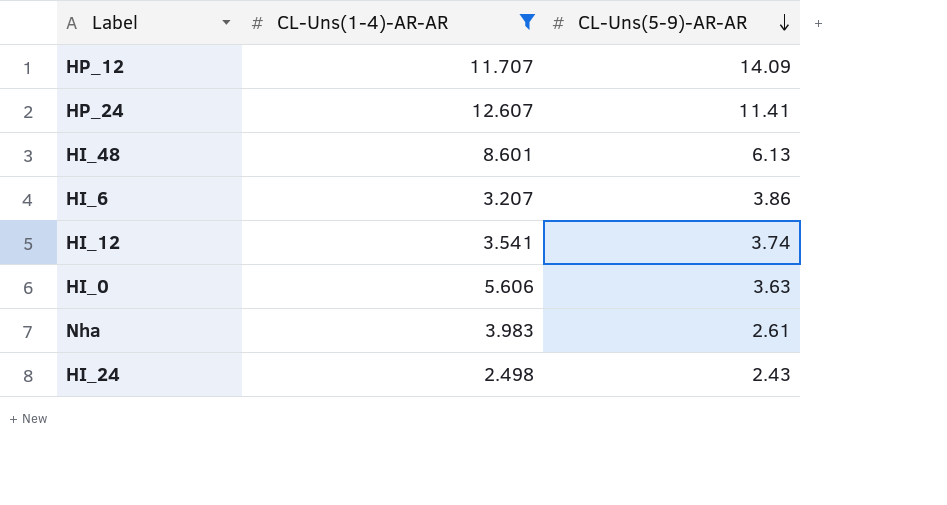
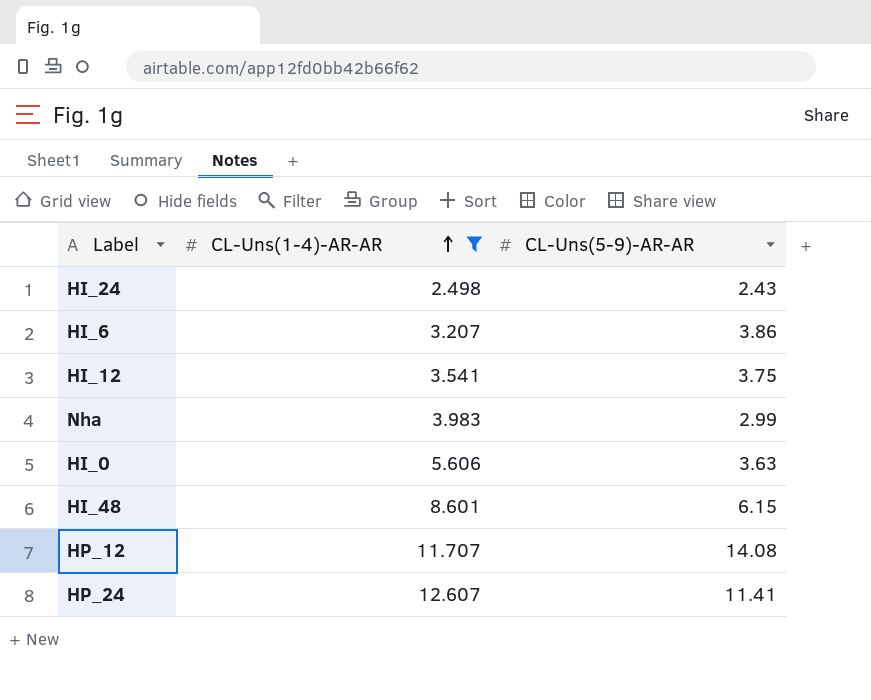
row order: CL-Uns(5-9)-AR-AR descending -> CL-Uns(1-4)-AR-AR ascending
HI_12 | CL-Uns(5-9)-AR-AR: 3.74 -> 3.75
Nha | CL-Uns(5-9)-AR-AR: 2.61 -> 2.99
HI_48 | CL-Uns(5-9)-AR-AR: 6.13 -> 6.15
HP_12 | CL-Uns(5-9)-AR-AR: 14.09 -> 14.08

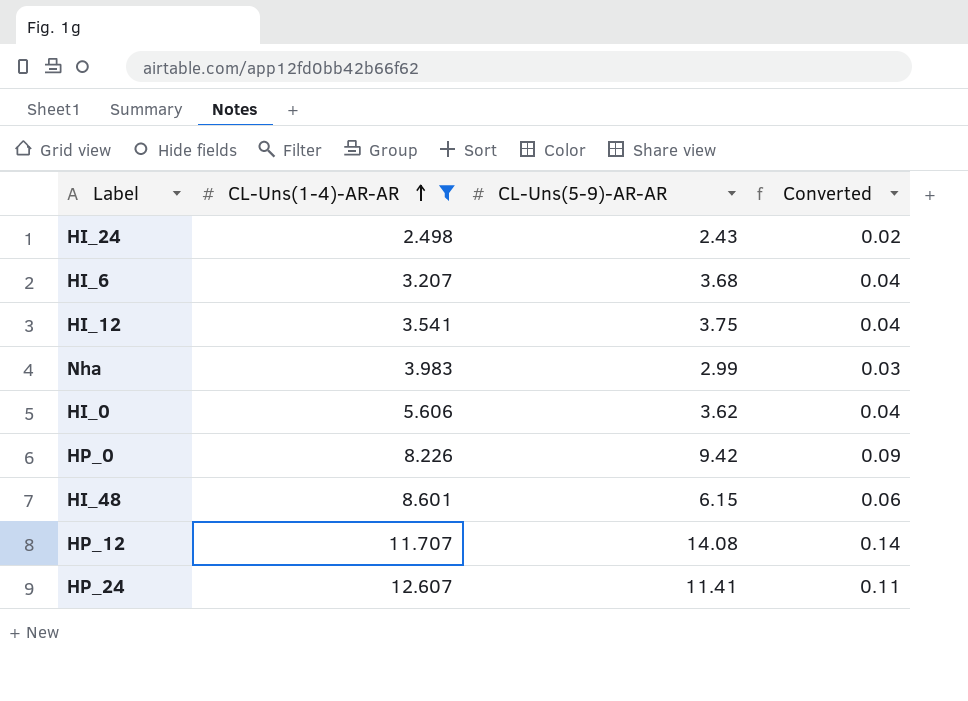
column Converted | formula: none -> [CL-Uns(5-9)-AR-AR] * 0.01
HI_6 | CL-Uns(5-9)-AR-AR: 3.86 -> 3.68
HI_0 | CL-Uns(5-9)-AR-AR: 3.63 -> 3.62
row HP_0: none -> 8.226 | 9.42 | 0.09

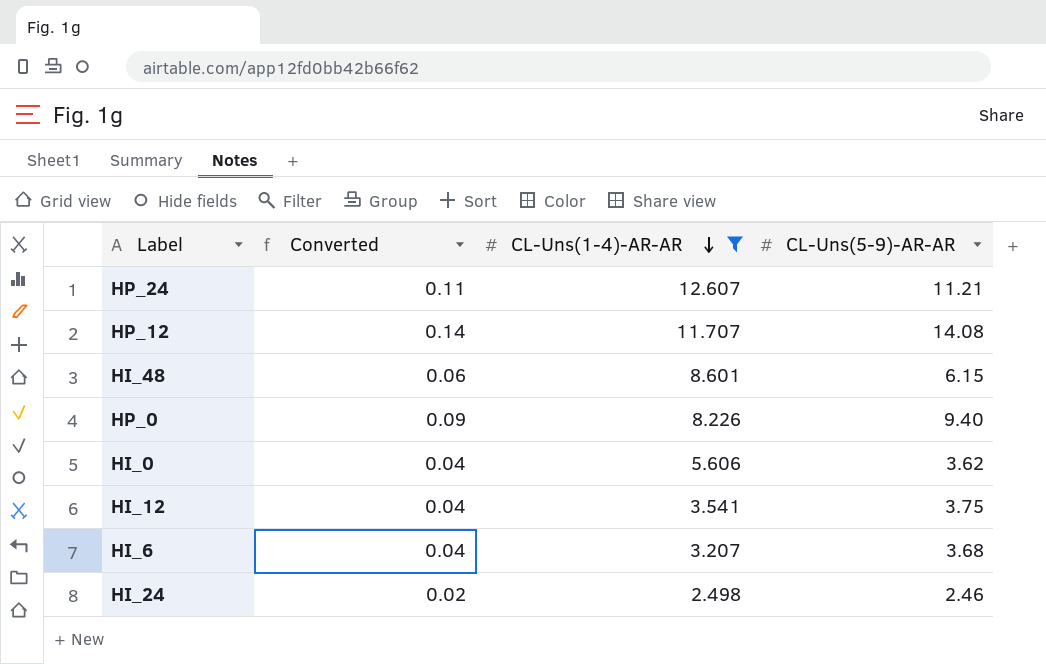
row order: CL-Uns(1-4)-AR-AR ascending -> CL-Uns(1-4)-AR-AR descending
column Converted | position: 4 -> 2
row Nha: 3.983 | 2.99 | 0.03 -> none
HP_24 | CL-Uns(5-9)-AR-AR: 11.41 -> 11.21
HP_0 | CL-Uns(5-9)-AR-AR: 9.42 -> 9.40
HI_24 | CL-Uns(5-9)-AR-AR: 2.43 -> 2.46

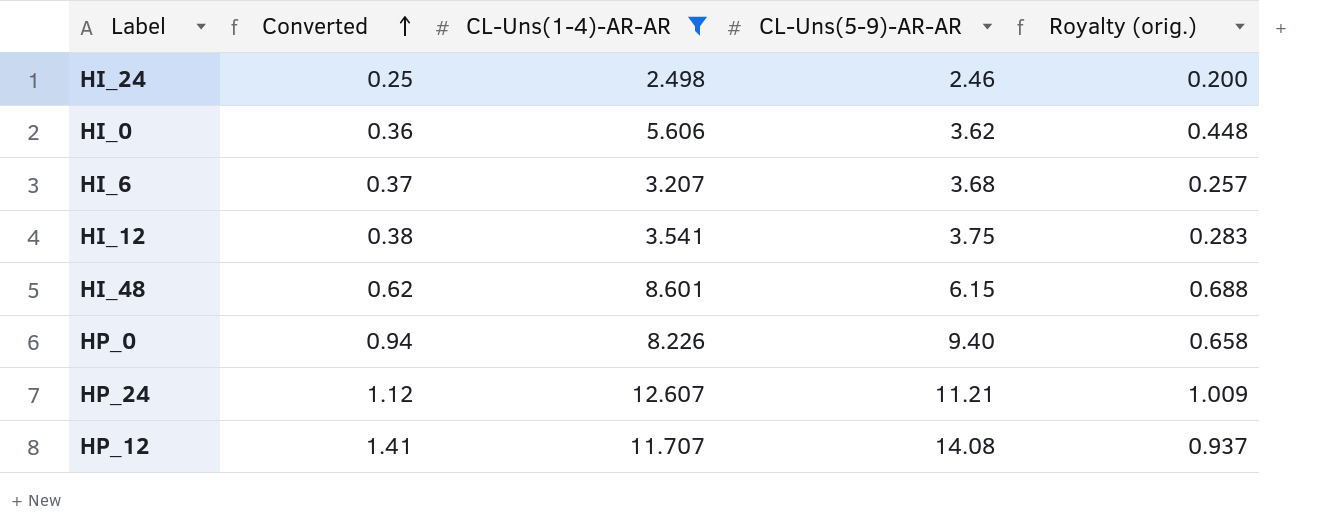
row order: CL-Uns(1-4)-AR-AR descending -> Converted ascending
column Converted | formula: [CL-Uns(5-9)-AR-AR] * 0.01 -> [CL-Uns(5-9)-AR-AR] * 0.1
column Royalty (orig.) | formula: none -> [CL-Uns(1-4)-AR-AR] * 0.08

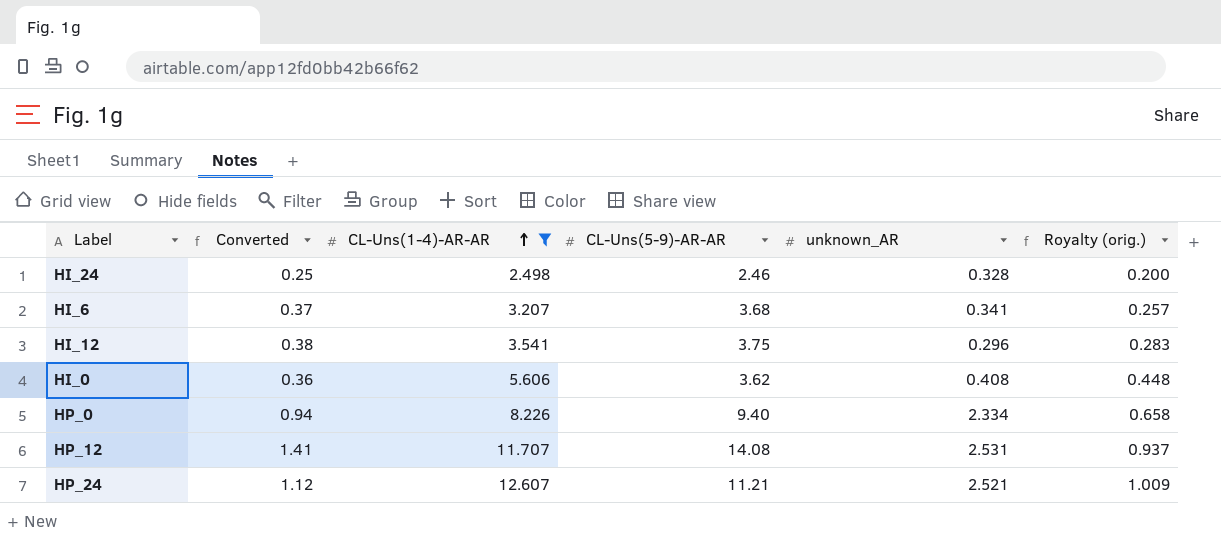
row order: Converted ascending -> CL-Uns(1-4)-AR-AR ascending
column unknown_AR | position: none -> 5
row HI_48: 0.62 | 8.601 | 6.15 | 0.688 -> none

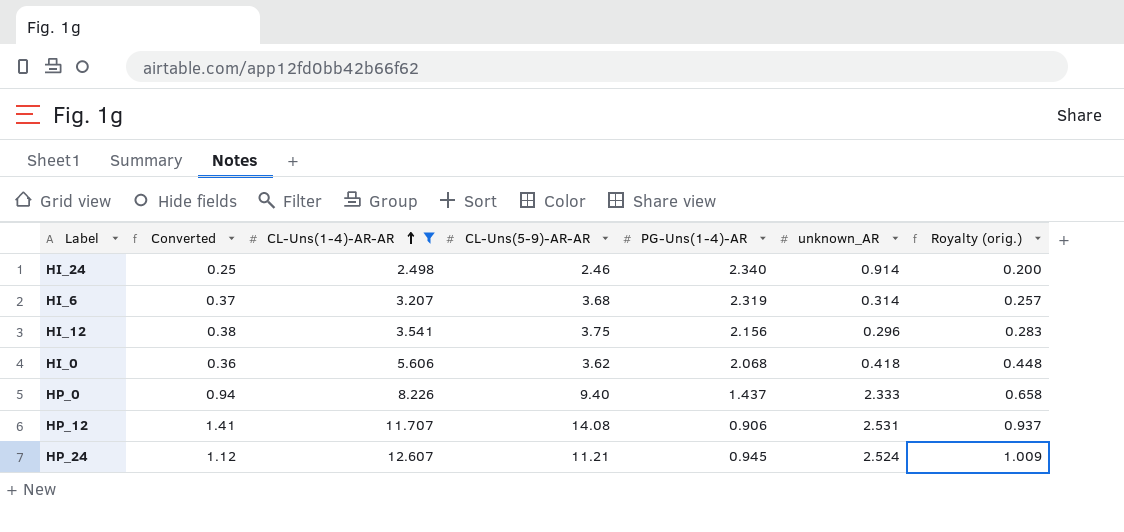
column PG-Uns(1-4)-AR | position: none -> 5
HI_24 | unknown_AR: 0.328 -> 0.914
HI_6 | unknown_AR: 0.341 -> 0.314
HI_0 | unknown_AR: 0.408 -> 0.418
HP_0 | unknown_AR: 2.334 -> 2.333
HP_24 | unknown_AR: 2.521 -> 2.524

